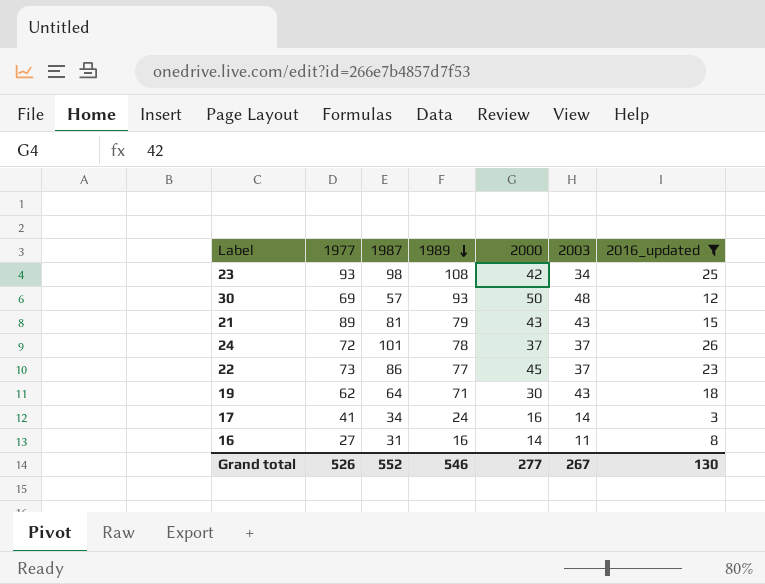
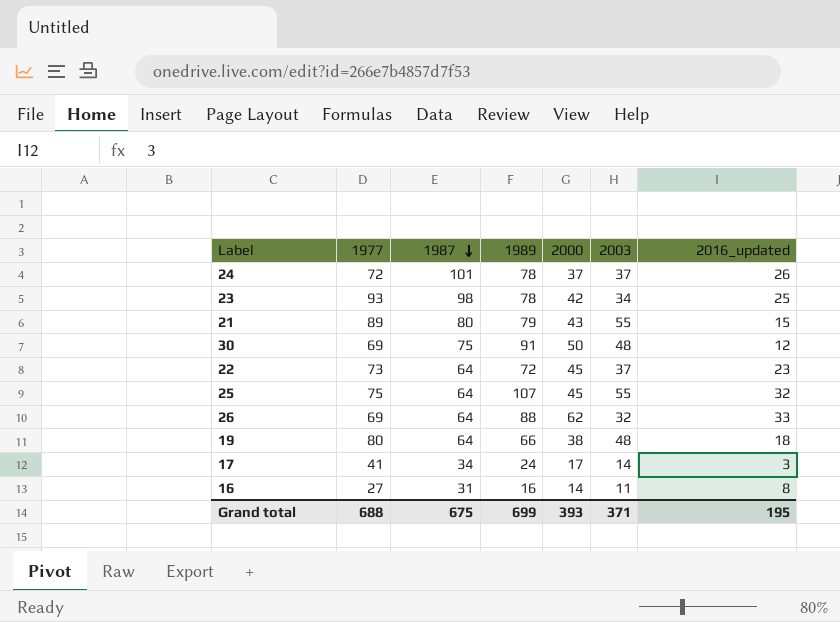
filter: 2016_updated <= 26 -> none
row order: 1989 descending -> 1987 descending
23 | 1989: 108 -> 78
21 | 1987: 81 -> 80
21 | 2003: 43 -> 55
30 | 1987: 57 -> 75
30 | 1989: 93 -> 91
22 | 1987: 86 -> 64
22 | 1989: 77 -> 72
19 | 1977: 62 -> 80
19 | 1989: 71 -> 66
19 | 2000: 30 -> 38
19 | 2003: 43 -> 48
17 | 2000: 16 -> 17
Grand total | 1977: 526 -> 688
Grand total | 1987: 552 -> 675
Grand total | 1989: 546 -> 699
Grand total | 2000: 277 -> 393
Grand total | 2003: 267 -> 371
Grand total | 2016_updated: 130 -> 195

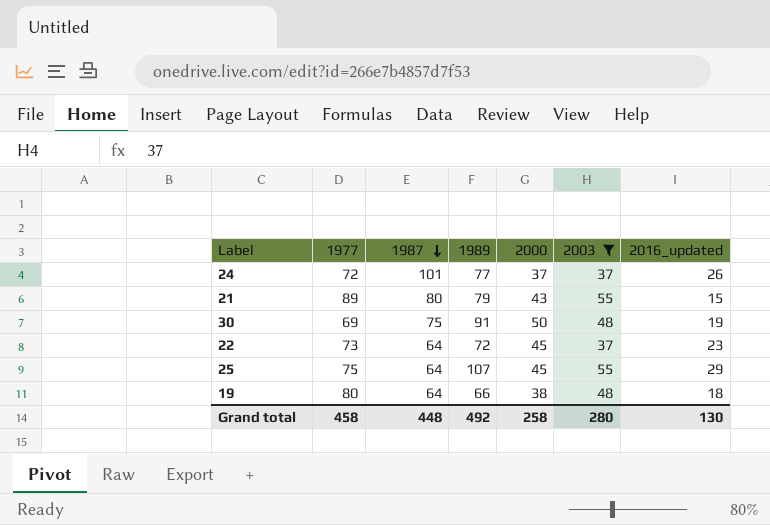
filter: none -> 2003 >= 37
24 | 1989: 78 -> 77
30 | 2016_updated: 12 -> 19
25 | 2016_updated: 32 -> 29
Grand total | 1977: 688 -> 458
Grand total | 1987: 675 -> 448
Grand total | 1989: 699 -> 492
Grand total | 2000: 393 -> 258
Grand total | 2003: 371 -> 280
Grand total | 2016_updated: 195 -> 130

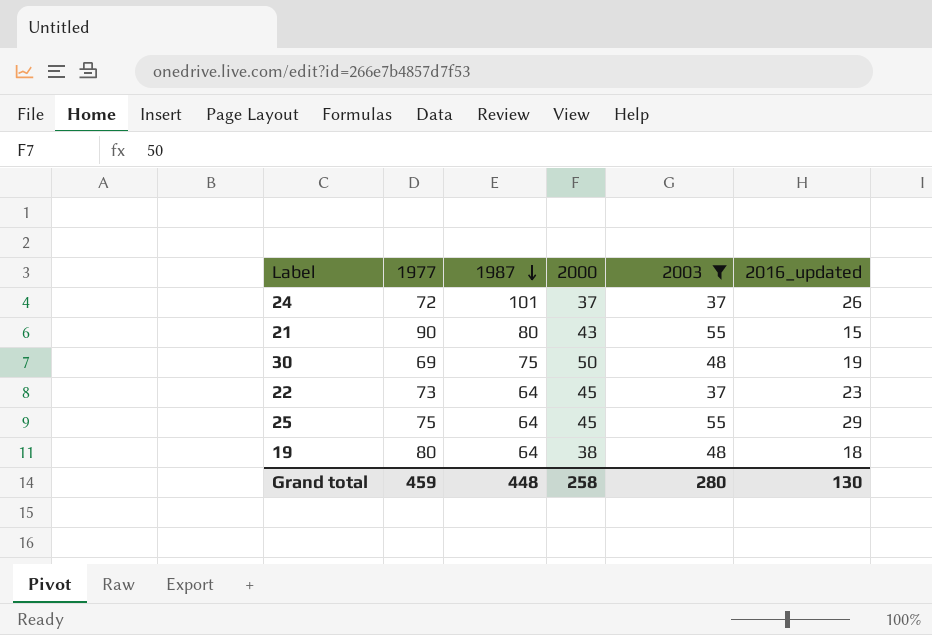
column 1989 | position: 4 -> none
21 | 1977: 89 -> 90
Grand total | 1977: 458 -> 459

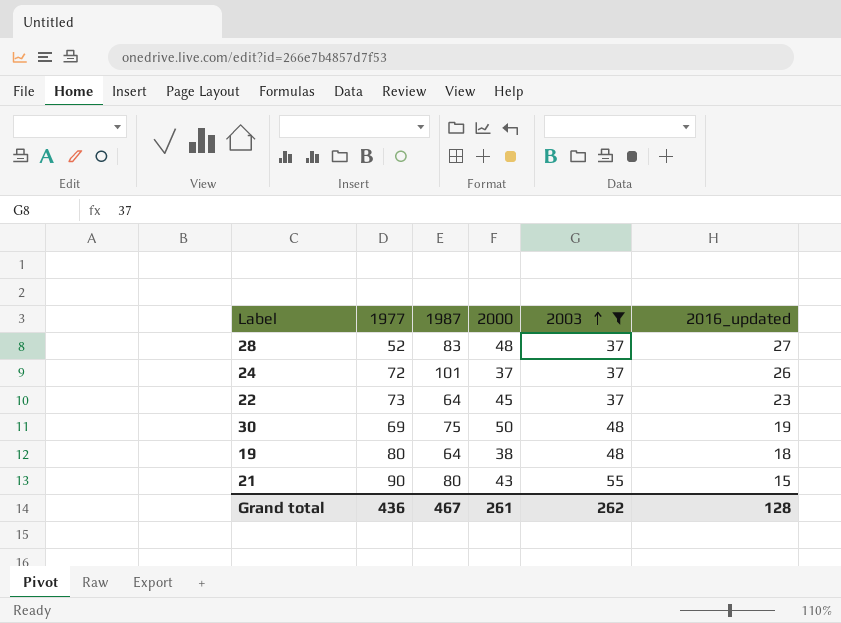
row order: 1987 descending -> 2003 ascending
row 25: 75 | 64 | 45 | 55 | 29 -> none
row 28: none -> 52 | 83 | 48 | 37 | 27
Grand total | 1977: 459 -> 436
Grand total | 1987: 448 -> 467
Grand total | 2000: 258 -> 261
Grand total | 2003: 280 -> 262
Grand total | 2016_updated: 130 -> 128

